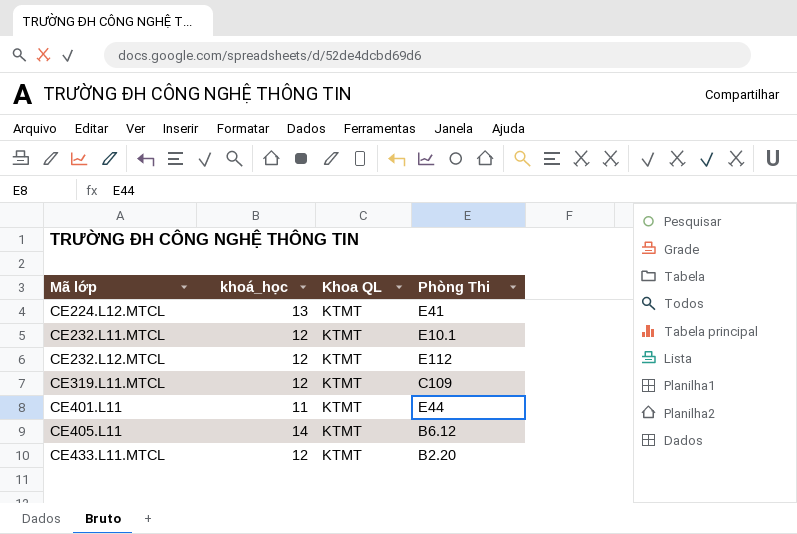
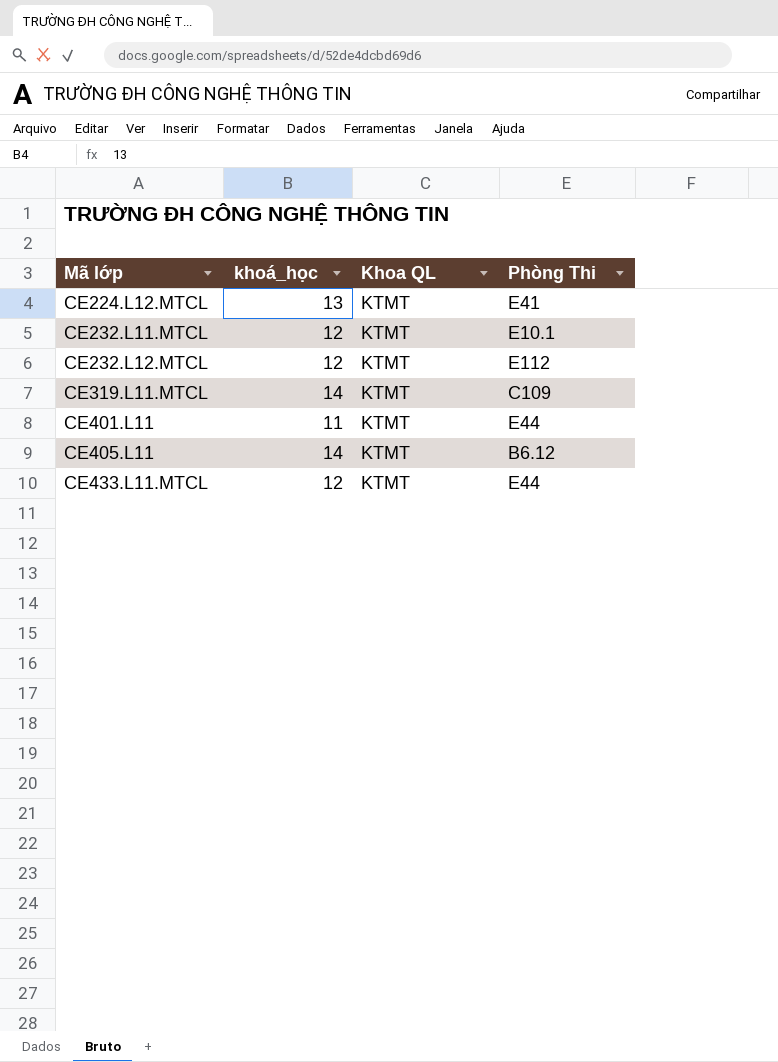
CE319.L11.MTCL | khoá_học: 12 -> 14
CE433.L11.MTCL | Phòng Thi: B2.20 -> E44

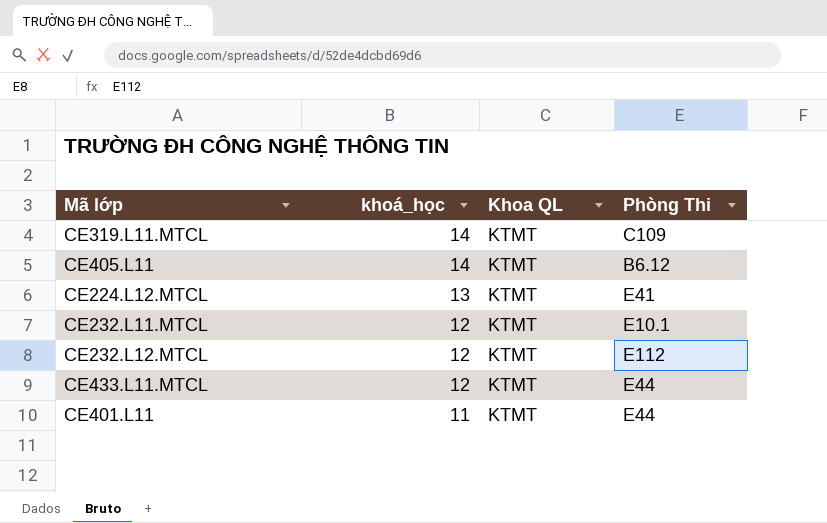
row order: Mã lớp ascending -> khoá_học descending

